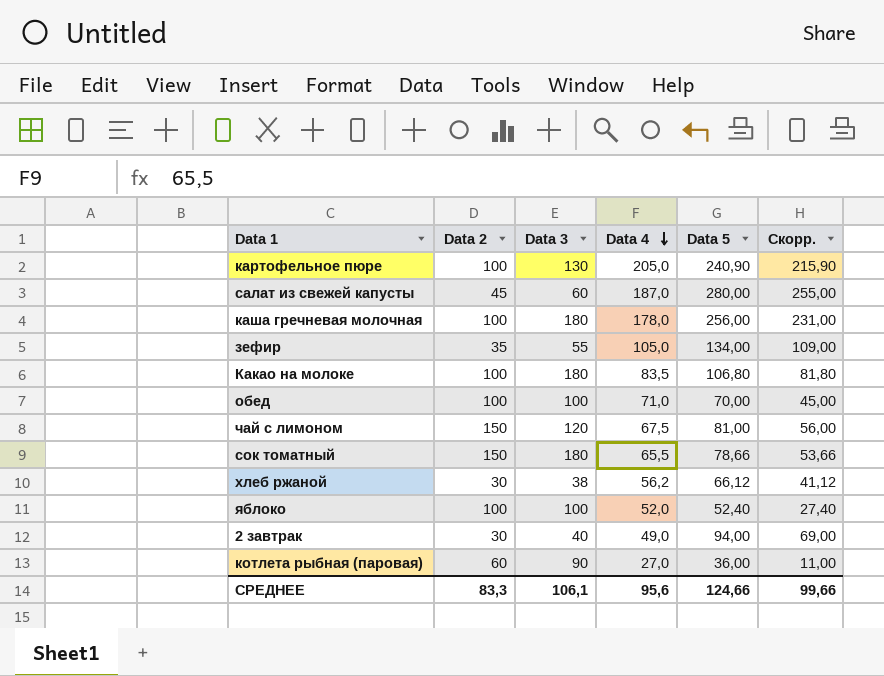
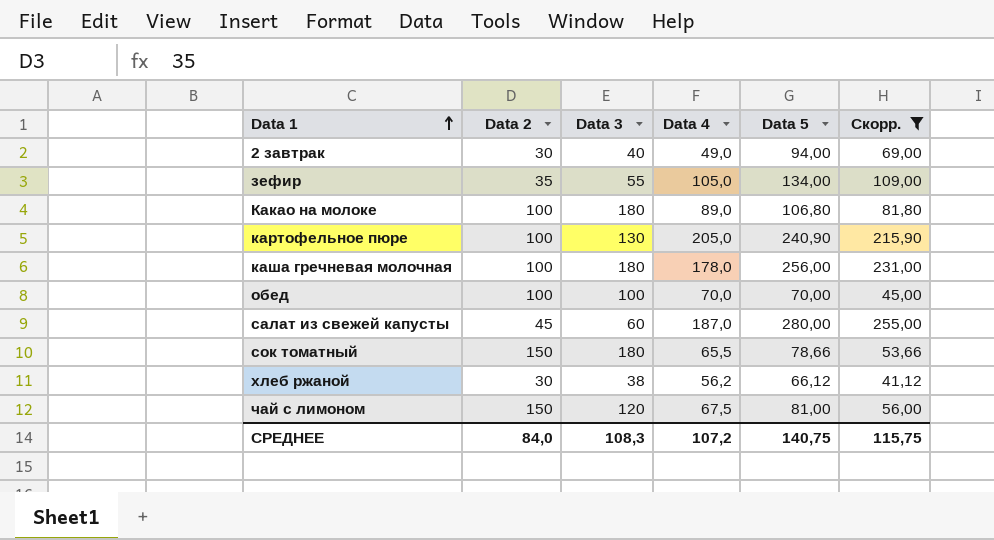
filter: none -> Скорр. >= 41,12
row order: Data 4 descending -> Data 1 ascending
Какао на молоке | Data 4: 83,5 -> 89,0
обед | Data 4: 71,0 -> 70,0
СРЕДНЕЕ | Data 2: 83,3 -> 84,0
СРЕДНЕЕ | Data 3: 106,1 -> 108,3
СРЕДНЕЕ | Data 4: 95,6 -> 107,2
СРЕДНЕЕ | Data 5: 124,66 -> 140,75
СРЕДНЕЕ | Скорр.: 99,66 -> 115,75

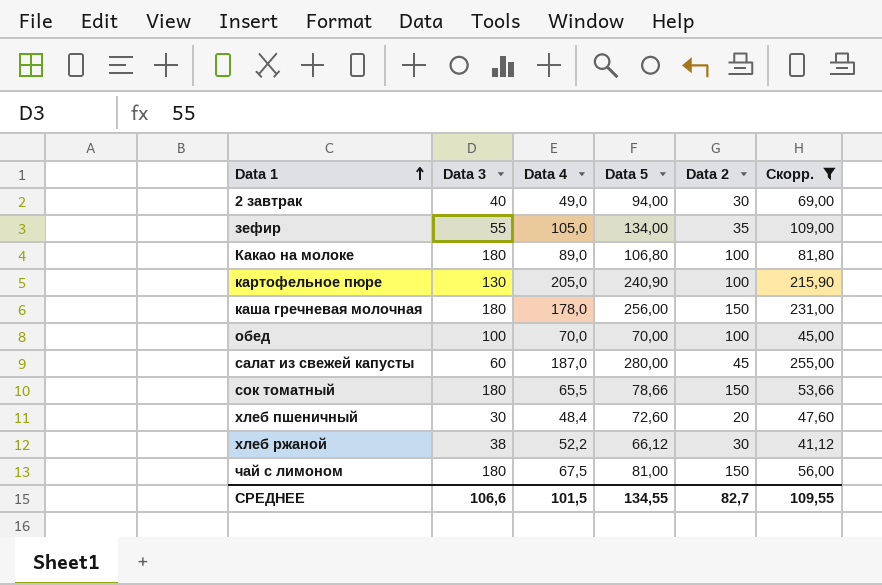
column Data 2 | position: 2 -> 5
каша гречневая молочная | Data 2: 100 -> 150
row хлеб пшеничный: none -> 30 | 48,4 | 72,60 | 20 | 47,60
хлеб ржаной | Data 4: 56,2 -> 52,2
чай с лимоном | Data 3: 120 -> 180
СРЕДНЕЕ | Data 3: 108,3 -> 106,6
СРЕДНЕЕ | Data 4: 107,2 -> 101,5
СРЕДНЕЕ | Data 5: 140,75 -> 134,55
СРЕДНЕЕ | Data 2: 84,0 -> 82,7
СРЕДНЕЕ | Скорр.: 115,75 -> 109,55

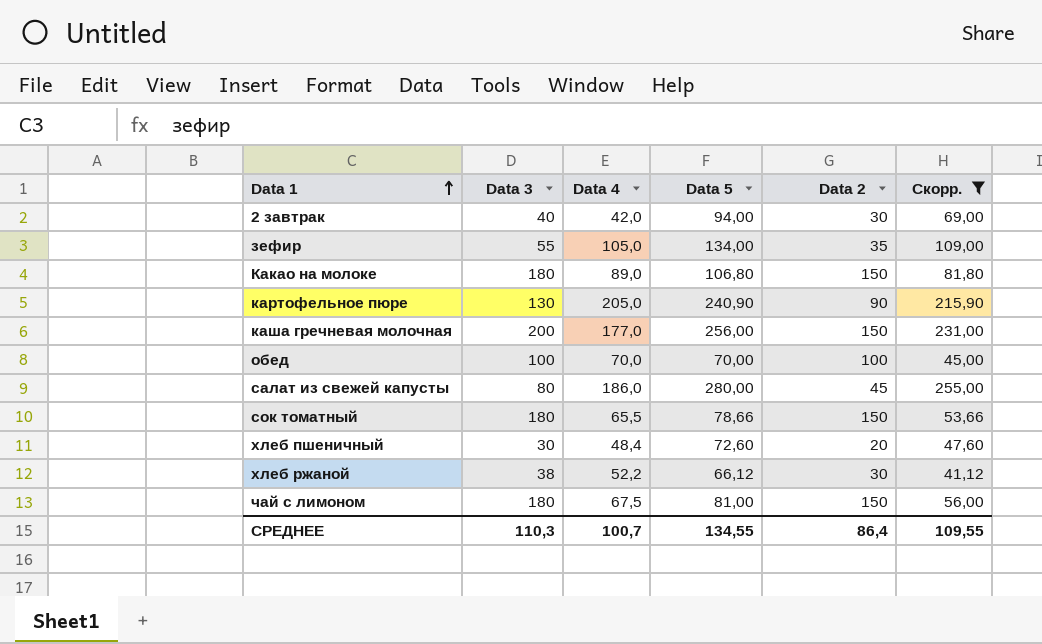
2 завтрак | Data 4: 49,0 -> 42,0
Какао на молоке | Data 2: 100 -> 150
картофельное пюре | Data 2: 100 -> 90
каша гречневая молочная | Data 3: 180 -> 200
каша гречневая молочная | Data 4: 178,0 -> 177,0
салат из свежей капусты | Data 3: 60 -> 80
салат из свежей капусты | Data 4: 187,0 -> 186,0
СРЕДНЕЕ | Data 3: 106,6 -> 110,3
СРЕДНЕЕ | Data 4: 101,5 -> 100,7
СРЕДНЕЕ | Data 2: 82,7 -> 86,4

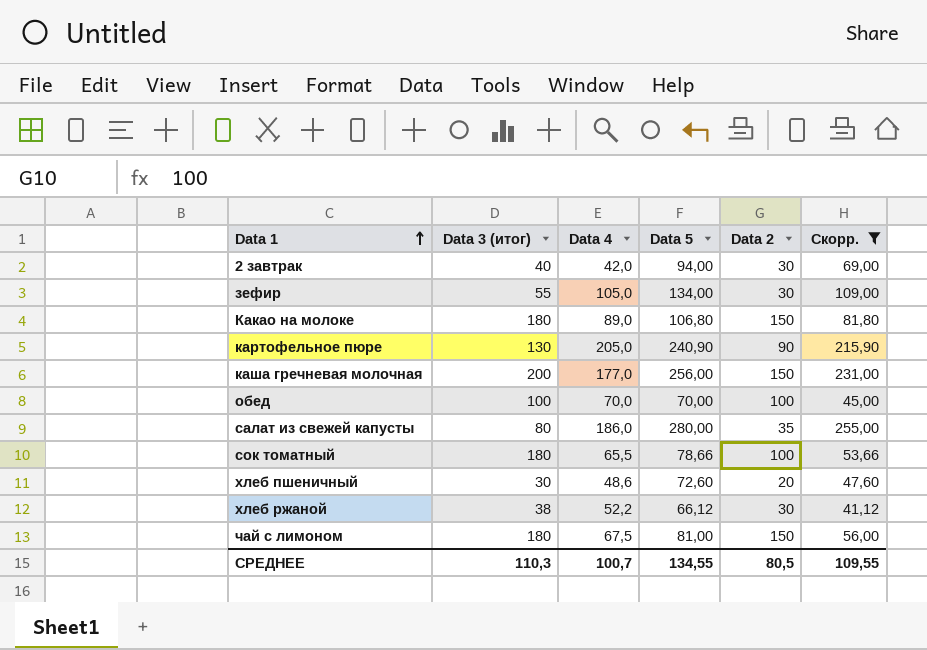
column name: Data 3 -> Data 3 (итог)
зефир | Data 2: 35 -> 30
салат из свежей капусты | Data 2: 45 -> 35
сок томатный | Data 2: 150 -> 100
хлеб пшеничный | Data 4: 48,4 -> 48,6
СРЕДНЕЕ | Data 2: 86,4 -> 80,5

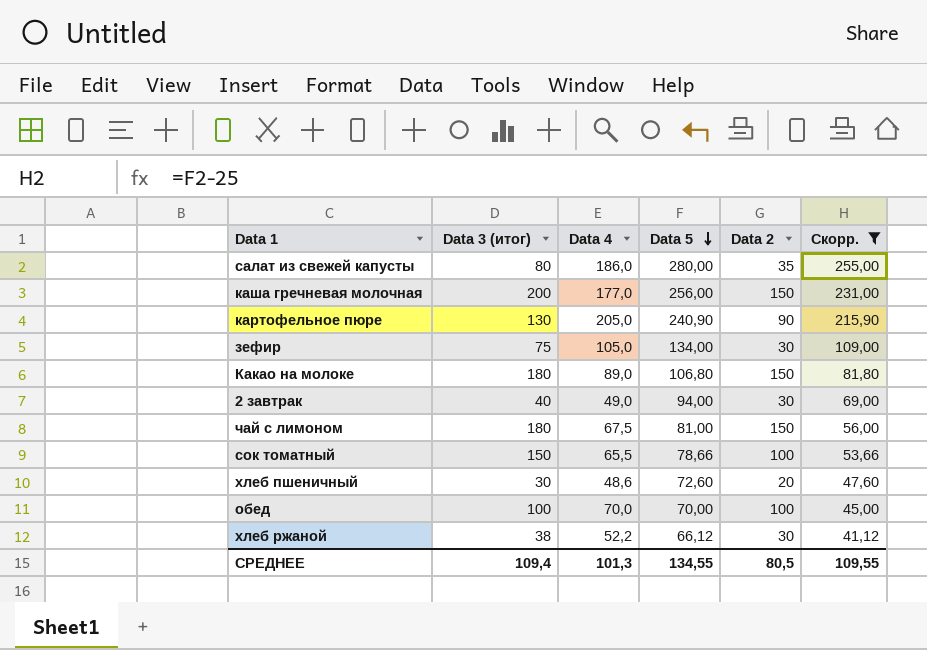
row order: Data 1 ascending -> Data 5 descending
зефир | Data 3 (итог): 55 -> 75
2 завтрак | Data 4: 42,0 -> 49,0
сок томатный | Data 3 (итог): 180 -> 150
СРЕДНЕЕ | Data 3 (итог): 110,3 -> 109,4
СРЕДНЕЕ | Data 4: 100,7 -> 101,3

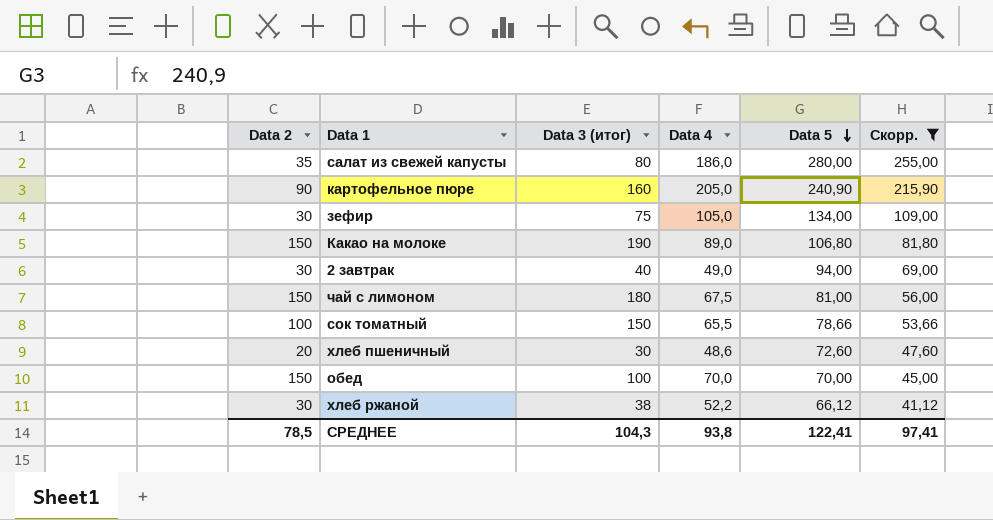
column Data 2 | position: 5 -> 1
row каша гречневая молочная: 200 | 177,0 | 256,00 | 150 | 231,00 -> none
картофельное пюре | Data 3 (итог): 130 -> 160
Какао на молоке | Data 3 (итог): 180 -> 190
обед | Data 2: 100 -> 150
СРЕДНЕЕ | Data 2: 80,5 -> 78,5
СРЕДНЕЕ | Data 3 (итог): 109,4 -> 104,3
СРЕДНЕЕ | Data 4: 101,3 -> 93,8
СРЕДНЕЕ | Data 5: 134,55 -> 122,41
СРЕДНЕЕ | Скорр.: 109,55 -> 97,41

